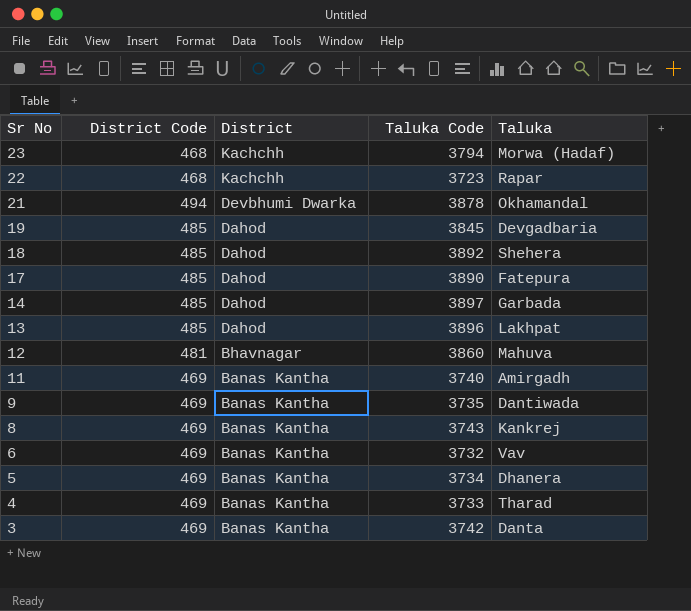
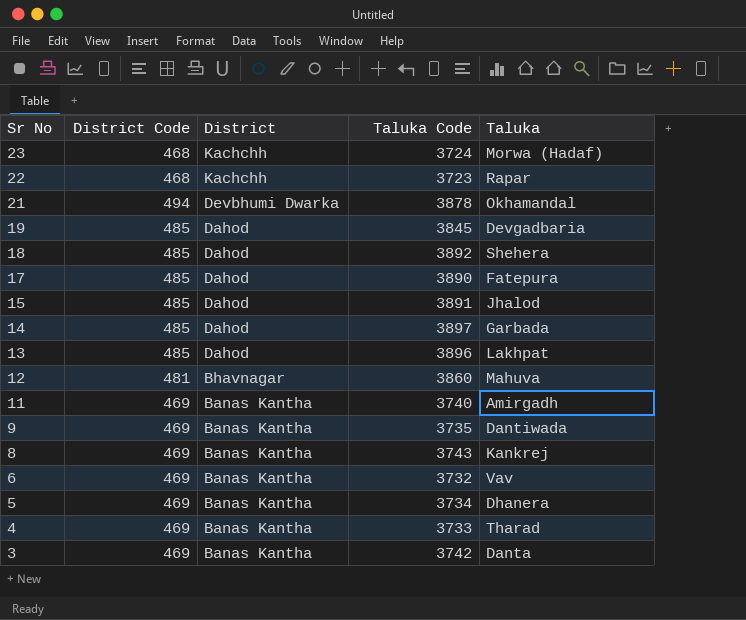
23 | Taluka Code: 3794 -> 3724
row 15: none -> 485 | Dahod | 3891 | Jhalod

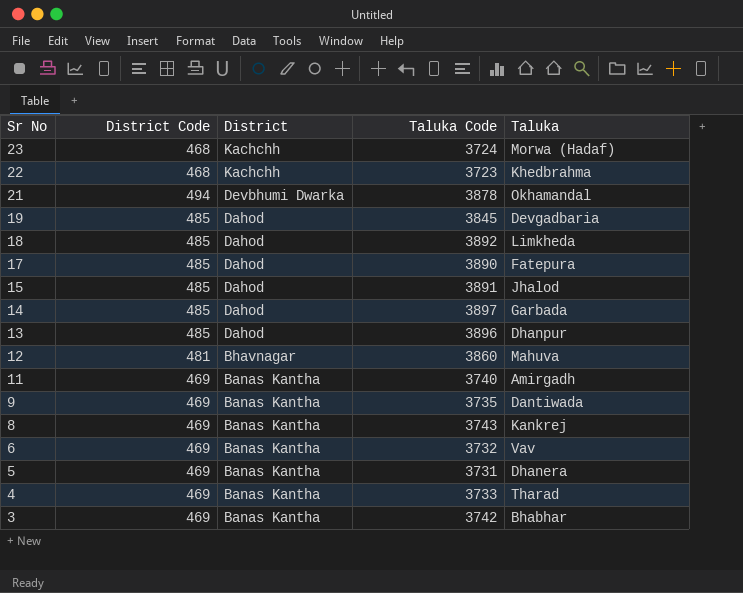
22 | Taluka: Rapar -> Khedbrahma
18 | Taluka: Shehera -> Limkheda
13 | Taluka: Lakhpat -> Dhanpur
5 | Taluka Code: 3734 -> 3731
3 | Taluka: Danta -> Bhabhar

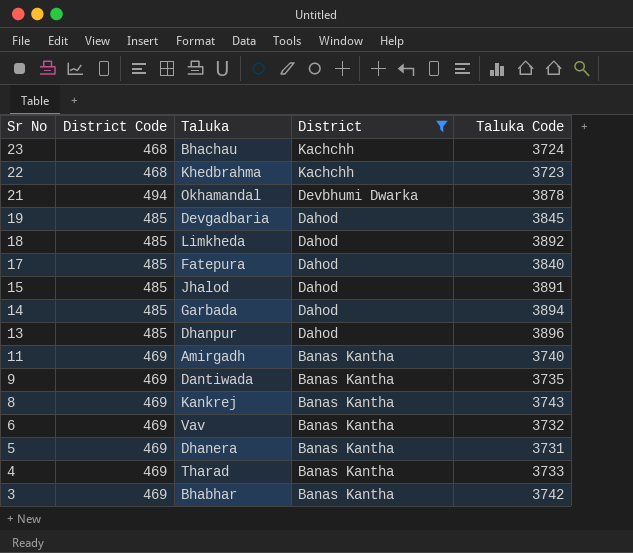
filter: none -> District != Bhavnagar
column Taluka | position: 5 -> 3
23 | Taluka: Morwa (Hadaf) -> Bhachau
17 | Taluka Code: 3890 -> 3840
14 | Taluka Code: 3897 -> 3894

